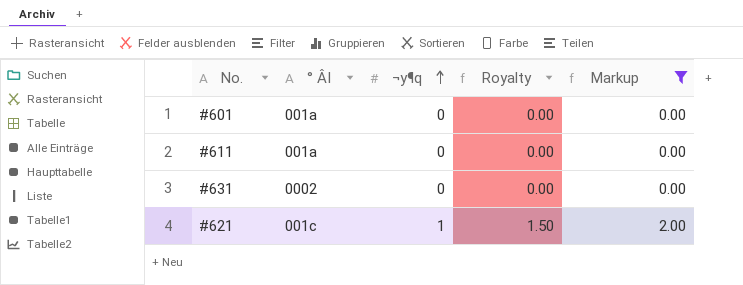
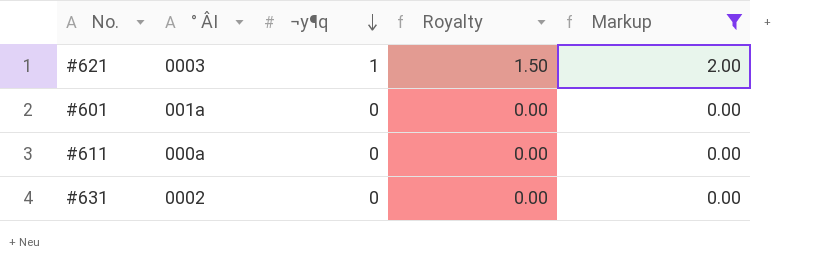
row order: ¬y¶q ascending -> ¬y¶q descending
#621 | ° ÂI: 001c -> 0003
#611 | ° ÂI: 001a -> 000a

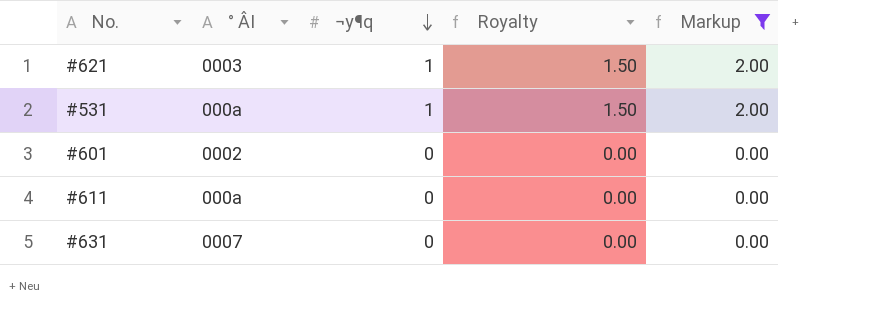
row #531: none -> 000a | 1 | 1.50 | 2.00
#601 | ° ÂI: 001a -> 0002
#631 | ° ÂI: 0002 -> 0007

